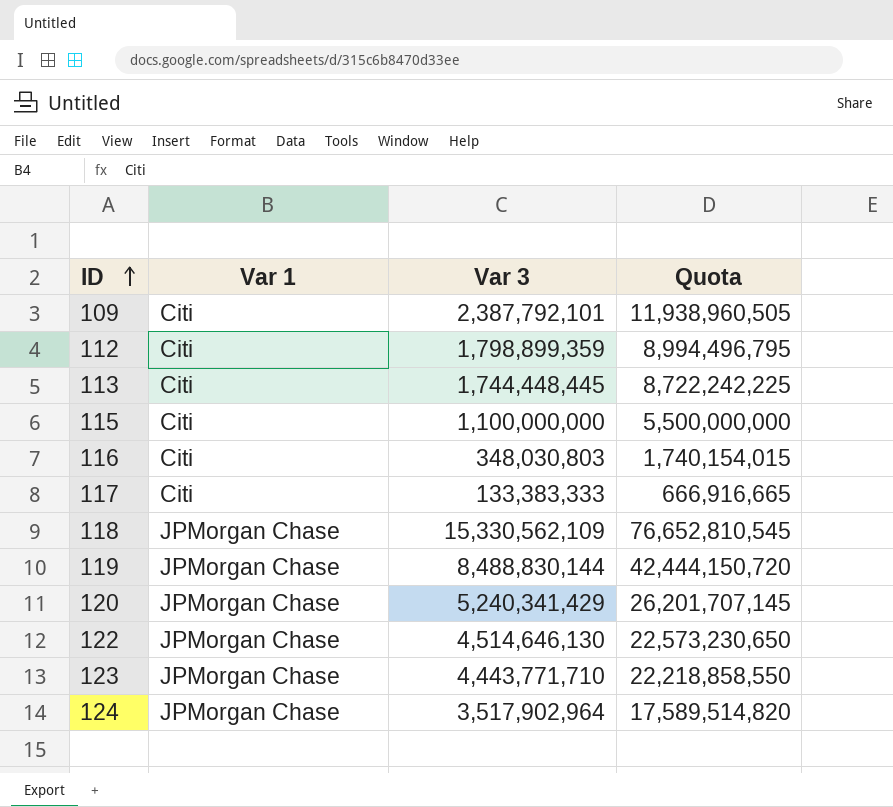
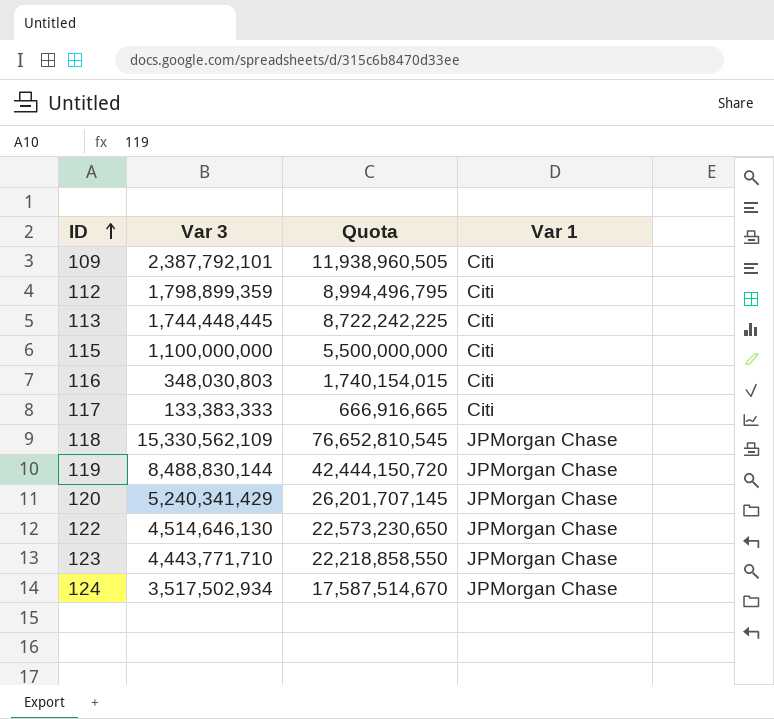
column Var 1 | position: 2 -> 4
124 | Var 3: 3,517,902,964 -> 3,517,502,934
124 | Quota: 17,589,514,820 -> 17,587,514,670

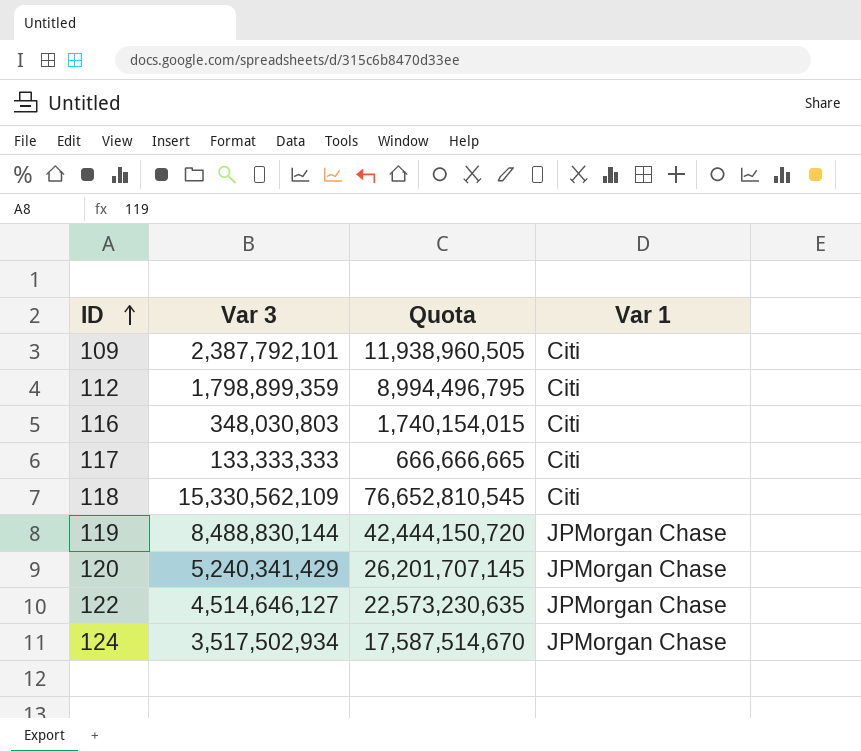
row 113: 1,744,448,445 | 8,722,242,225 | Citi -> none
row 115: 1,100,000,000 | 5,500,000,000 | Citi -> none
row 123: 4,443,771,710 | 22,218,858,550 | JPMorgan Chase -> none
117 | Var 3: 133,383,333 -> 133,333,333
117 | Quota: 666,916,665 -> 666,666,665
118 | Var 1: JPMorgan Chase -> Citi
122 | Var 3: 4,514,646,130 -> 4,514,646,127
122 | Quota: 22,573,230,650 -> 22,573,230,635

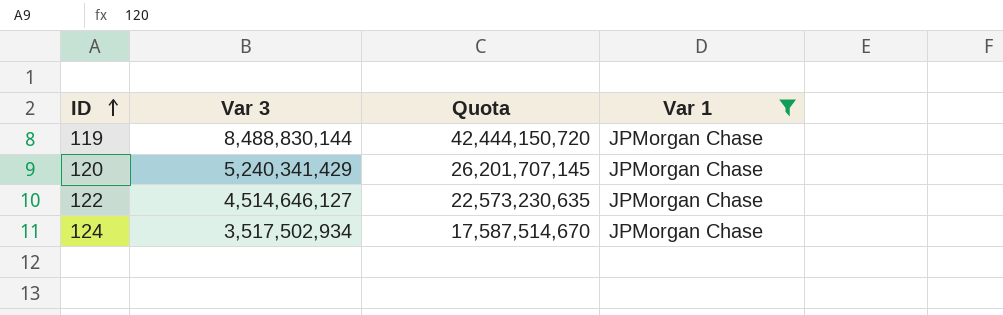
filter: none -> Var 1 = JPMorgan Chase

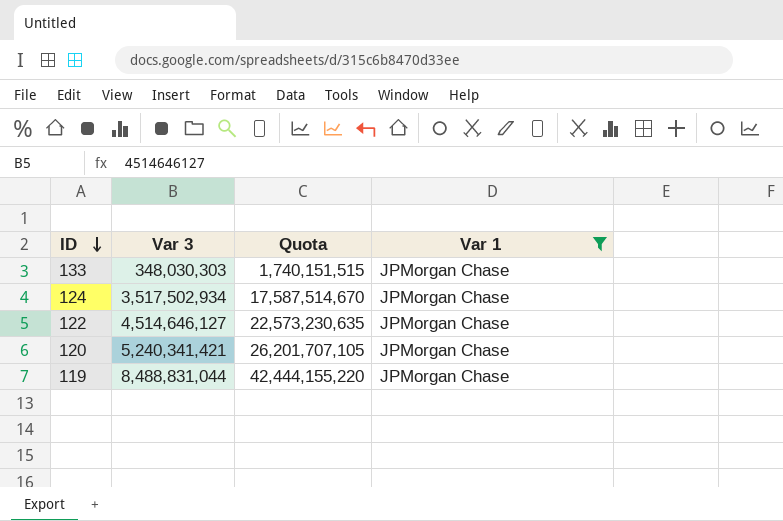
row order: ID ascending -> ID descending
row 133: none -> 348,030,303 | 1,740,151,515 | JPMorgan Chase
120 | Var 3: 5,240,341,429 -> 5,240,341,421
120 | Quota: 26,201,707,145 -> 26,201,707,105
119 | Var 3: 8,488,830,144 -> 8,488,831,044
119 | Quota: 42,444,150,720 -> 42,444,155,220

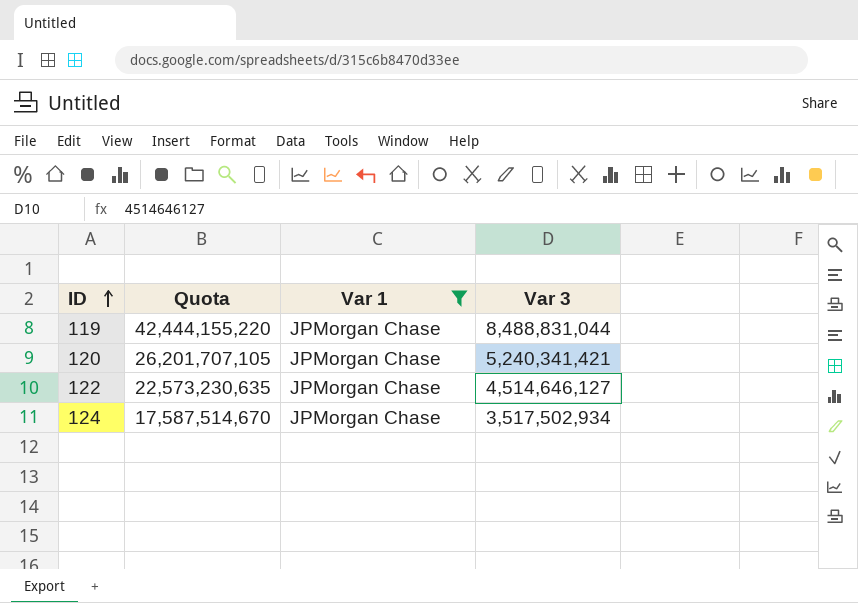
row order: ID descending -> ID ascending
column Var 3 | position: 2 -> 4
row 133: 348,030,303 | 1,740,151,515 | JPMorgan Chase -> none

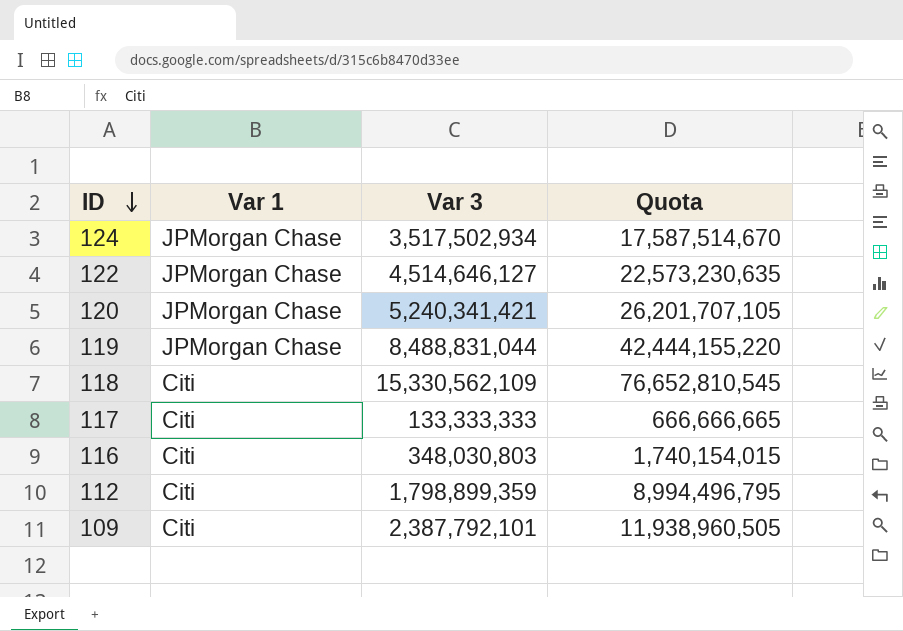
filter: Var 1 = JPMorgan Chase -> none
row order: ID ascending -> ID descending
column Quota | position: 2 -> 4

